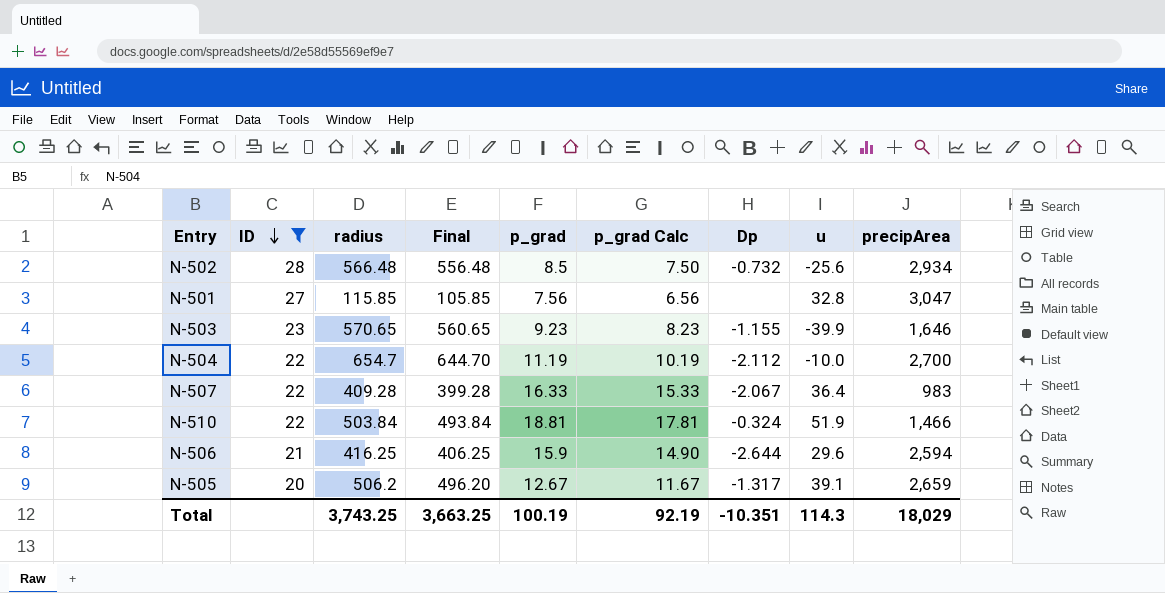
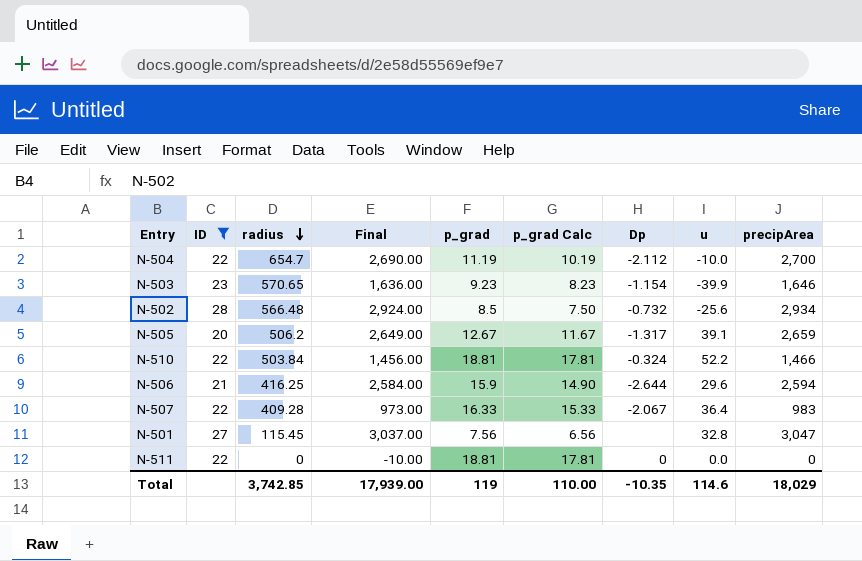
row order: ID descending -> radius descending
column Final | formula: [radius] - 10 -> [precipArea] - 10
N-503 | Dp: -1.155 -> -1.154
N-510 | u: 51.9 -> 52.2
N-501 | radius: 115.85 -> 115.45
row N-511: none -> 22 | 0 | -10.00 | 18.81 | 17.81 | 0 | 0.0 | 0
Total | radius: 3,743.25 -> 3,742.85
Total | Final: 3,663.25 -> 17,939.00
Total | p_grad: 100.19 -> 119
Total | p_grad Calc: 92.19 -> 110.00
Total | Dp: -10.351 -> -10.35
Total | u: 114.3 -> 114.6

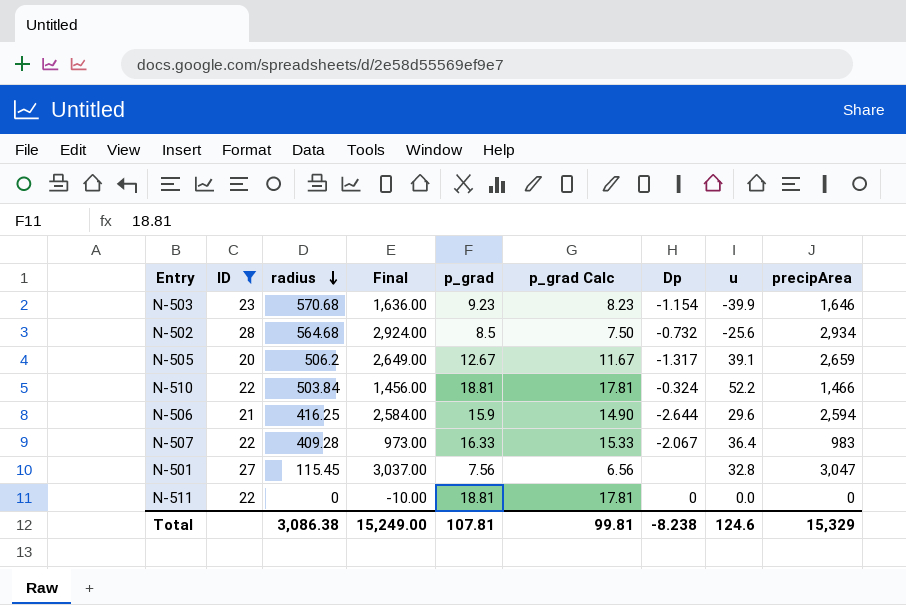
row N-504: 22 | 654.7 | 2,690.00 | 11.19 | 10.19 | -2.112 | -10.0 | 2,700 -> none
N-503 | radius: 570.65 -> 570.68
N-502 | radius: 566.48 -> 564.68
Total | radius: 3,742.85 -> 3,086.38
Total | Final: 17,939.00 -> 15,249.00
Total | p_grad: 119 -> 107.81
Total | p_grad Calc: 110.00 -> 99.81
Total | Dp: -10.35 -> -8.238
Total | u: 114.6 -> 124.6
Total | precipArea: 18,029 -> 15,329

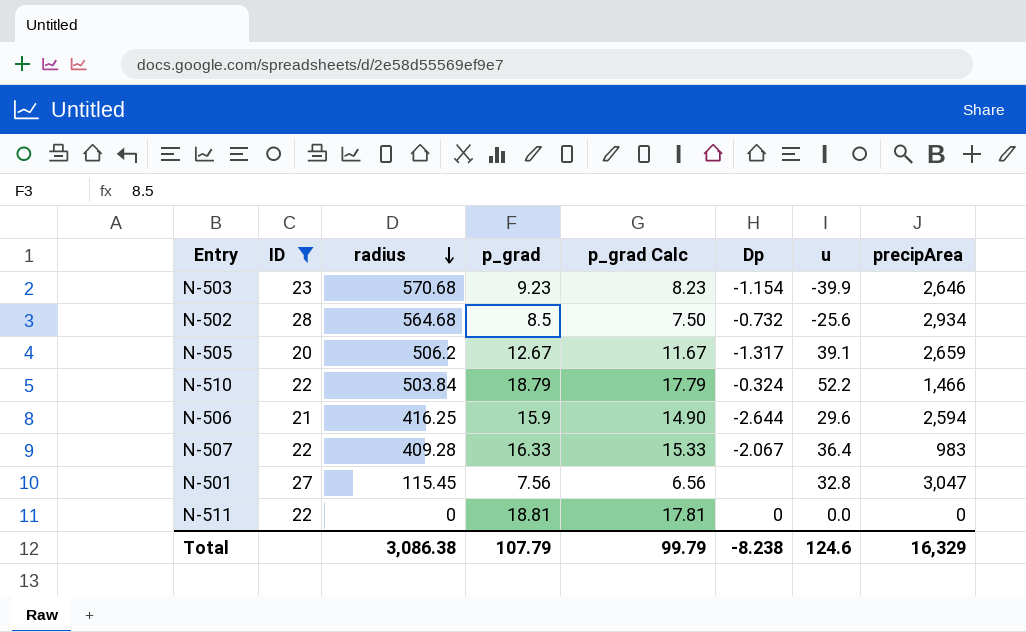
column Final | formula: [precipArea] - 10 -> none
N-503 | precipArea: 1,646 -> 2,646
N-510 | p_grad: 18.81 -> 18.79
N-510 | p_grad Calc: 17.81 -> 17.79
Total | p_grad: 107.81 -> 107.79
Total | p_grad Calc: 99.81 -> 99.79
Total | precipArea: 15,329 -> 16,329

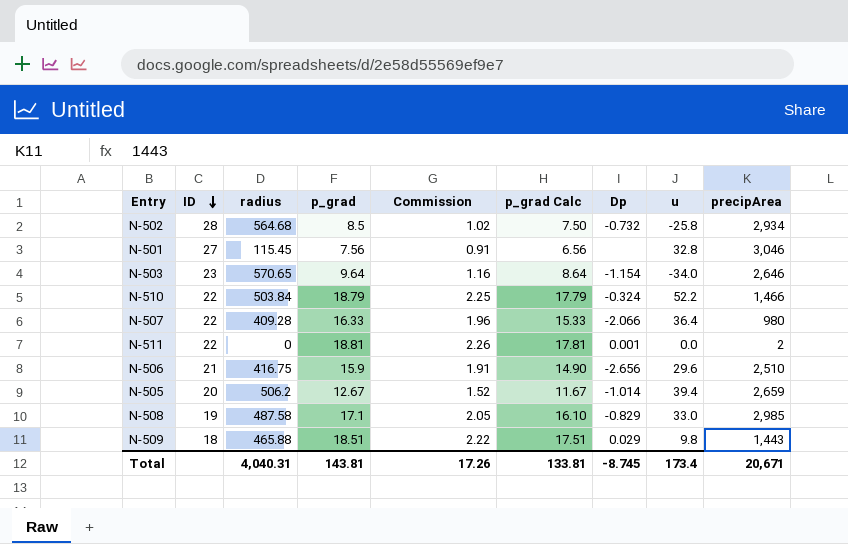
filter: ID >= 20 -> none
row order: radius descending -> ID descending
column Commission | formula: none -> [p_grad] * 0.12
N-502 | u: -25.6 -> -25.8
N-501 | precipArea: 3,047 -> 3,046
N-503 | radius: 570.68 -> 570.65
N-503 | p_grad: 9.23 -> 9.64
N-503 | p_grad Calc: 8.23 -> 8.64
N-503 | u: -39.9 -> -34.0
N-507 | Dp: -2.067 -> -2.066
N-507 | precipArea: 983 -> 980
N-511 | Dp: 0 -> 0.001
N-511 | precipArea: 0 -> 2
N-506 | radius: 416.25 -> 416.75
N-506 | Dp: -2.644 -> -2.656
N-506 | precipArea: 2,594 -> 2,510
N-505 | Dp: -1.317 -> -1.014
N-505 | u: 39.1 -> 39.4
Total | radius: 3,086.38 -> 4,040.31
Total | p_grad: 107.79 -> 143.81
Total | p_grad Calc: 99.79 -> 133.81
Total | Dp: -8.238 -> -8.745
Total | u: 124.6 -> 173.4
Total | precipArea: 16,329 -> 20,671

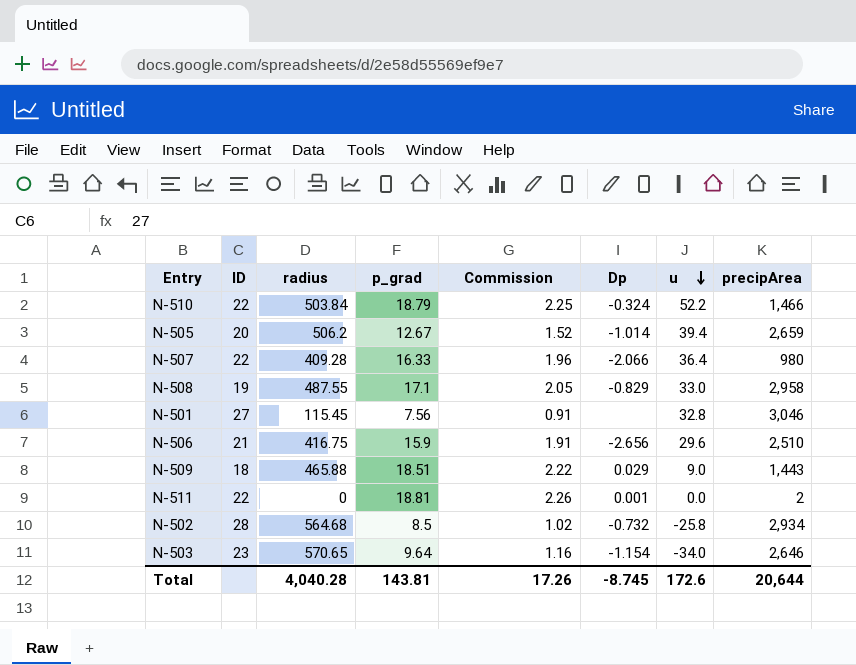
row order: ID descending -> u descending
column p_grad Calc | formula: [p_grad] - 1 -> none
N-508 | radius: 487.58 -> 487.55
N-508 | precipArea: 2,985 -> 2,958
N-509 | u: 9.8 -> 9.0
Total | radius: 4,040.31 -> 4,040.28
Total | u: 173.4 -> 172.6
Total | precipArea: 20,671 -> 20,644

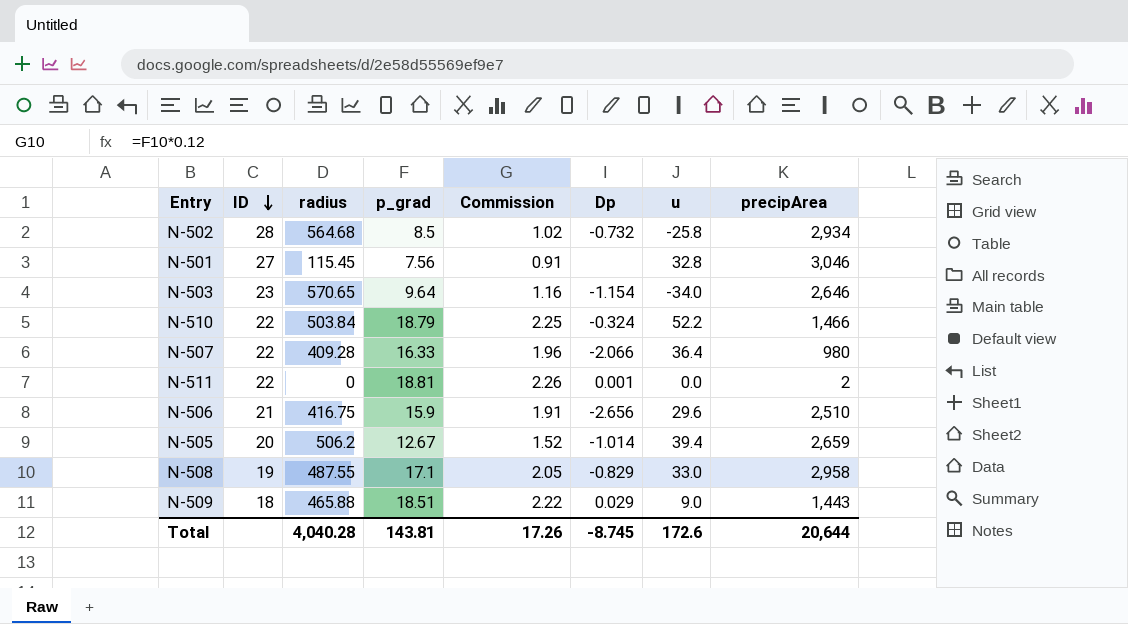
row order: u descending -> ID descending

